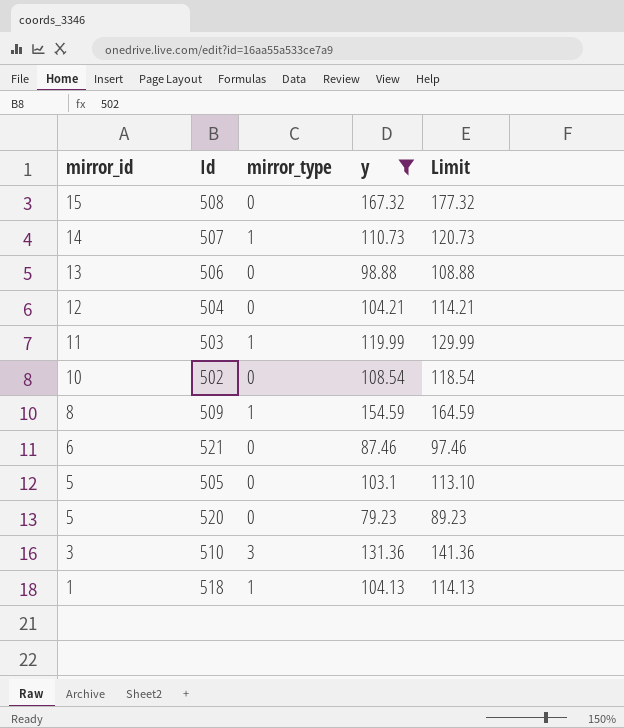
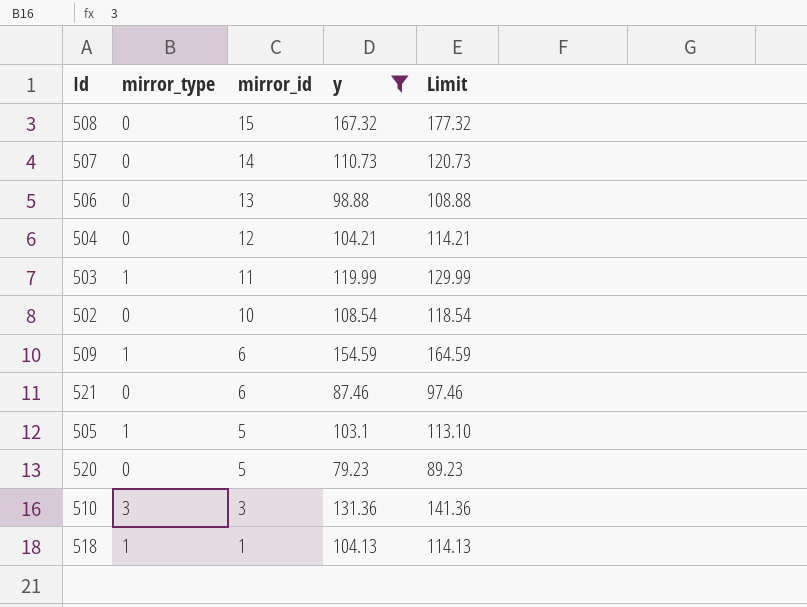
column mirror_id | position: 1 -> 3
507 | mirror_type: 1 -> 0
509 | mirror_id: 8 -> 6
505 | mirror_type: 0 -> 1

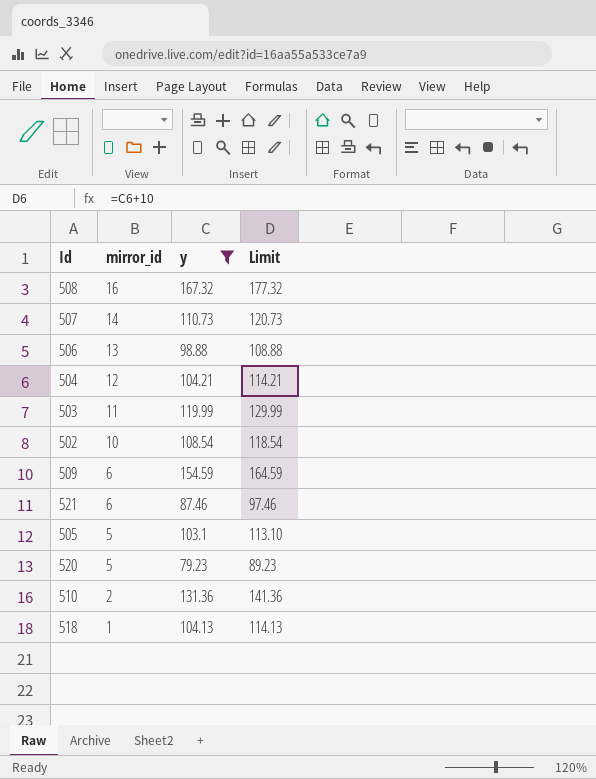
column mirror_type | position: 2 -> none
508 | mirror_id: 15 -> 16
510 | mirror_id: 3 -> 2

